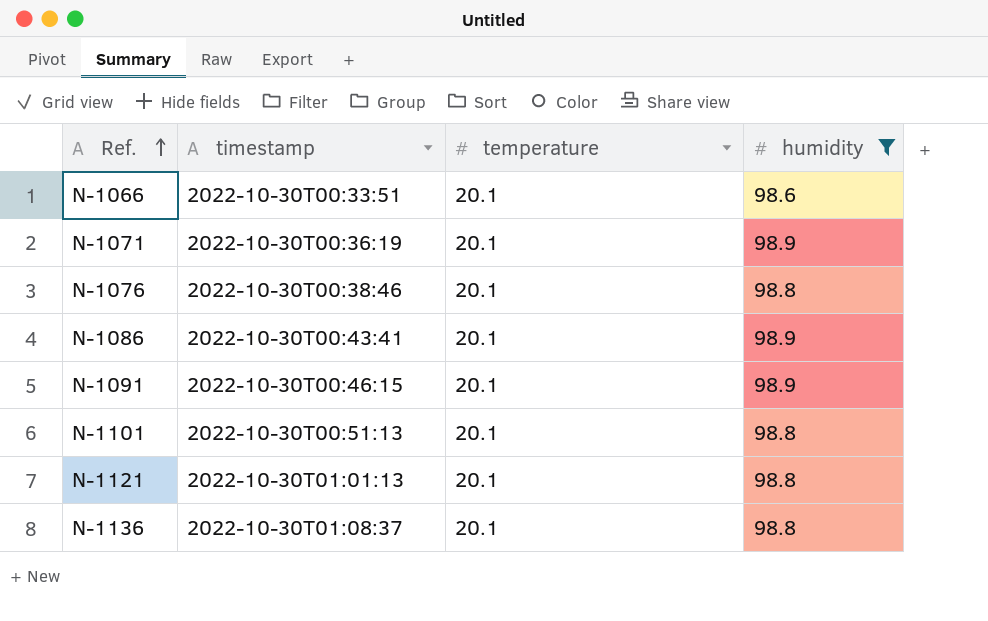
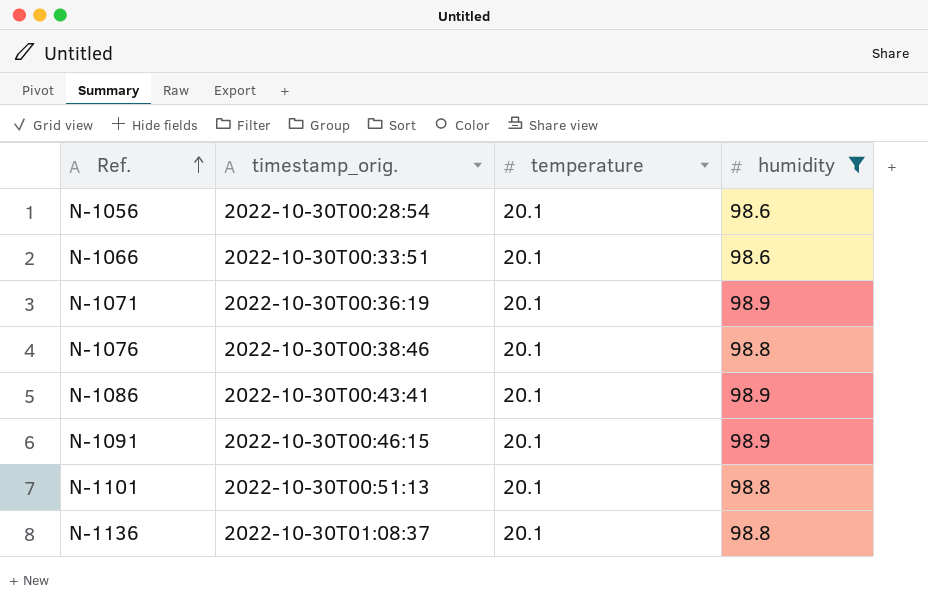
column name: timestamp -> timestamp_orig.
row N-1121: 2022-10-30T01:01:13 | 20.1 | 98.8 -> none
row N-1056: none -> 2022-10-30T00:28:54 | 20.1 | 98.6

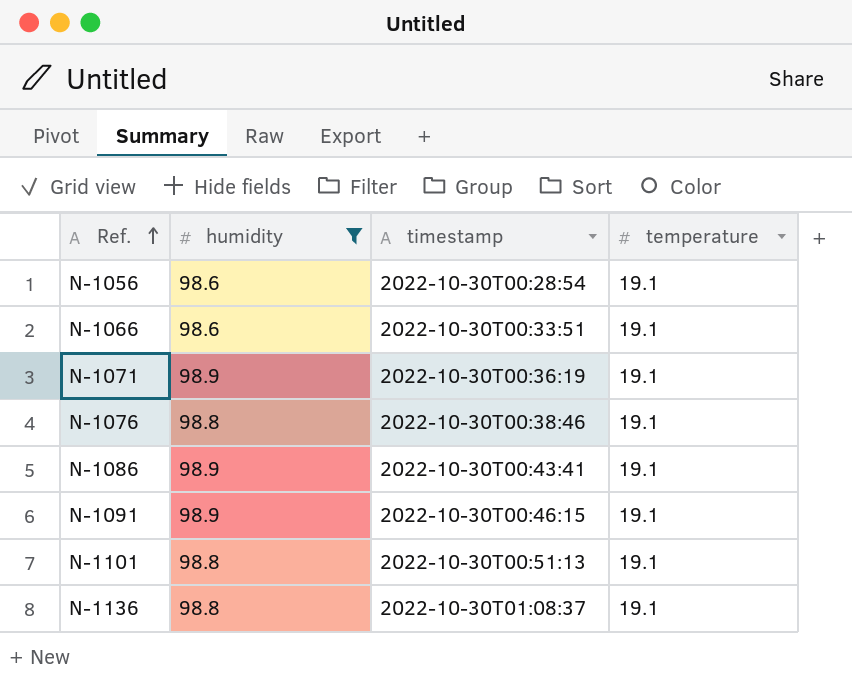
column humidity | position: 4 -> 2
column name: timestamp_orig. -> timestamp
N-1056 | temperature: 20.1 -> 19.1
N-1066 | temperature: 20.1 -> 19.1
N-1071 | temperature: 20.1 -> 19.1
N-1076 | temperature: 20.1 -> 19.1
N-1086 | temperature: 20.1 -> 19.1
N-1091 | temperature: 20.1 -> 19.1
N-1101 | temperature: 20.1 -> 19.1
N-1136 | temperature: 20.1 -> 19.1

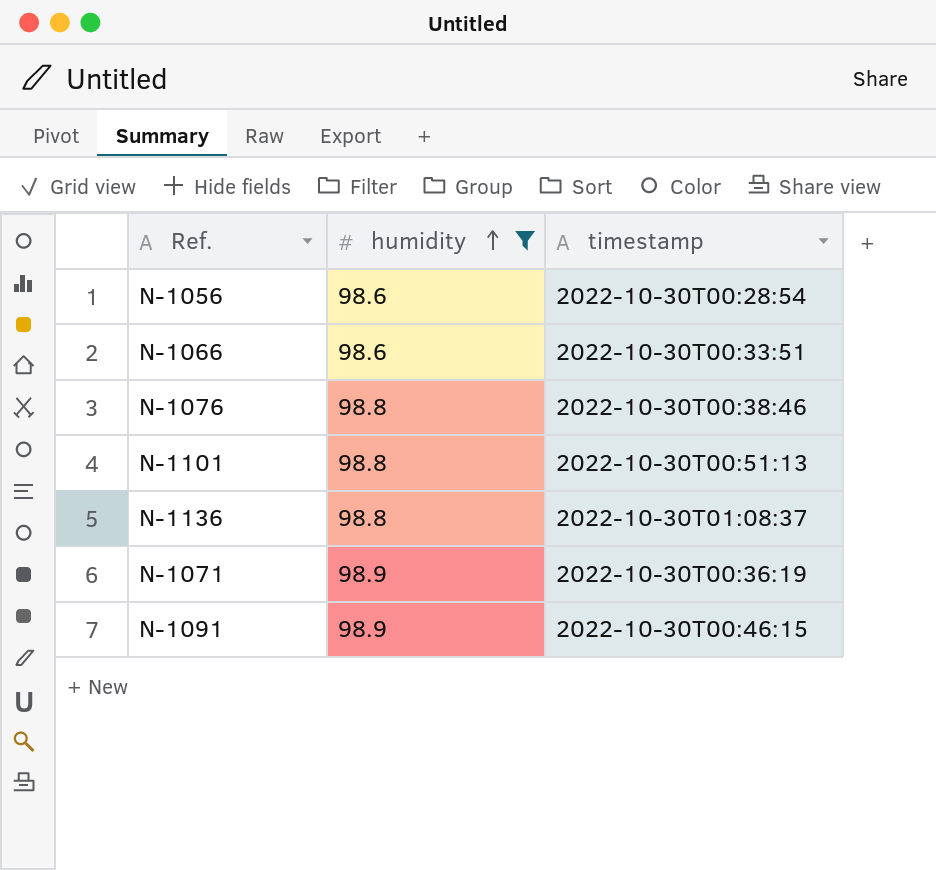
row order: Ref. ascending -> humidity ascending
column temperature | position: 4 -> none
row N-1086: 98.9 | 2022-10-30T00:43:41 | 19.1 -> none

